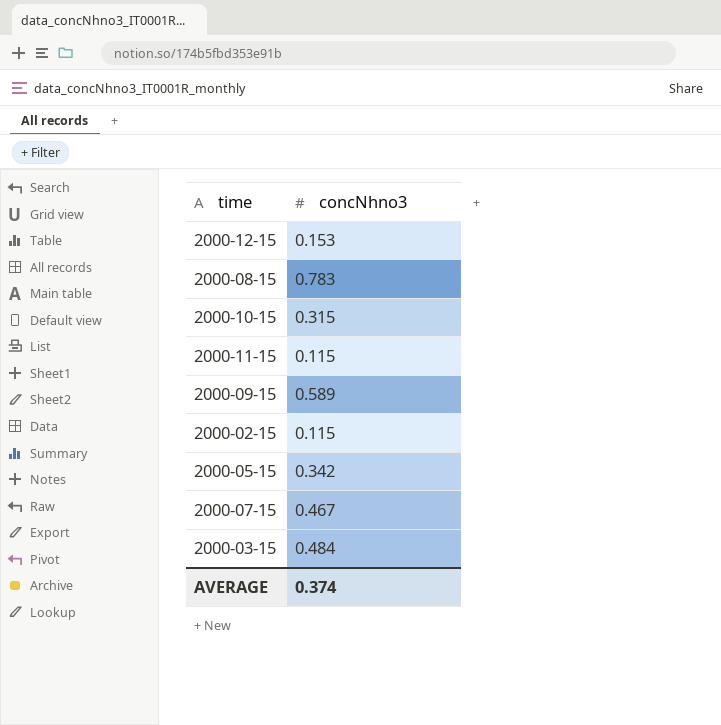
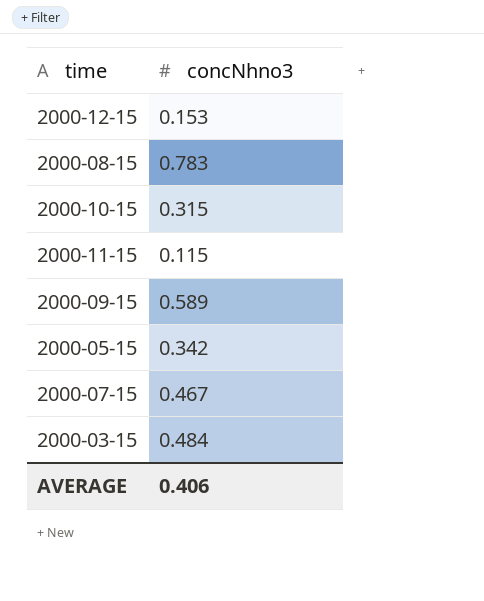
row 2000-02-15: 0.115 -> none
AVERAGE | concNhno3: 0.374 -> 0.406

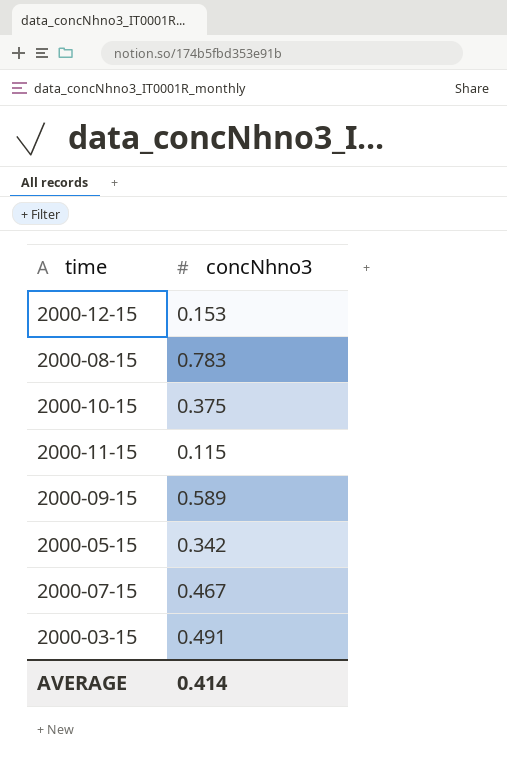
2000-10-15 | concNhno3: 0.315 -> 0.375
2000-03-15 | concNhno3: 0.484 -> 0.491
AVERAGE | concNhno3: 0.406 -> 0.414

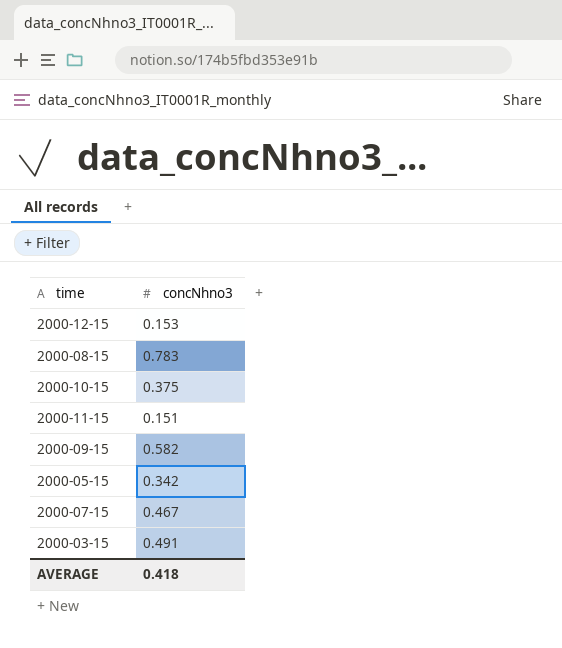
2000-11-15 | concNhno3: 0.115 -> 0.151
2000-09-15 | concNhno3: 0.589 -> 0.582
AVERAGE | concNhno3: 0.414 -> 0.418

